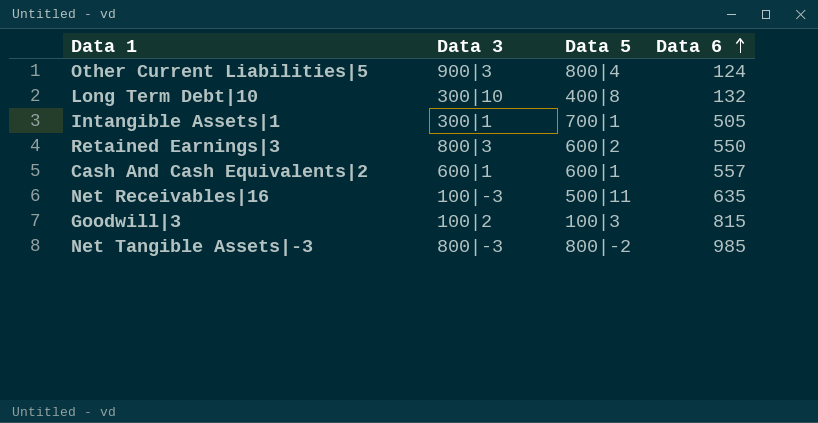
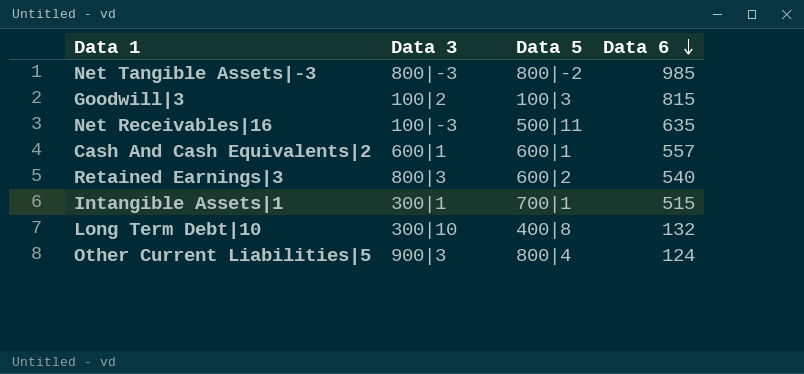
row order: Data 6 ascending -> Data 6 descending
Retained Earnings|3 | Data 6: 550 -> 540
Intangible Assets|1 | Data 6: 505 -> 515

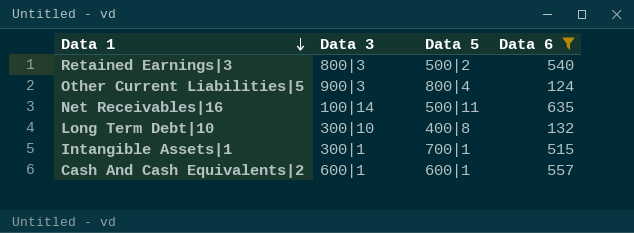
filter: none -> Data 6 <= 635
row order: Data 6 descending -> Data 1 descending
Retained Earnings|3 | Data 5: 600|2 -> 500|2
Net Receivables|16 | Data 3: 100|-3 -> 100|14

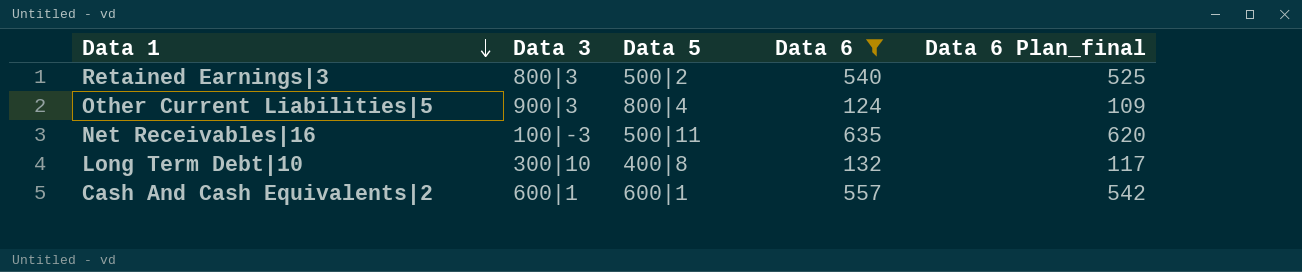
column Data 6 Plan_final | formula: none -> [Data 6] - 15
row Intangible Assets|1: 300|1 | 700|1 | 515 -> none
Net Receivables|16 | Data 3: 100|14 -> 100|-3

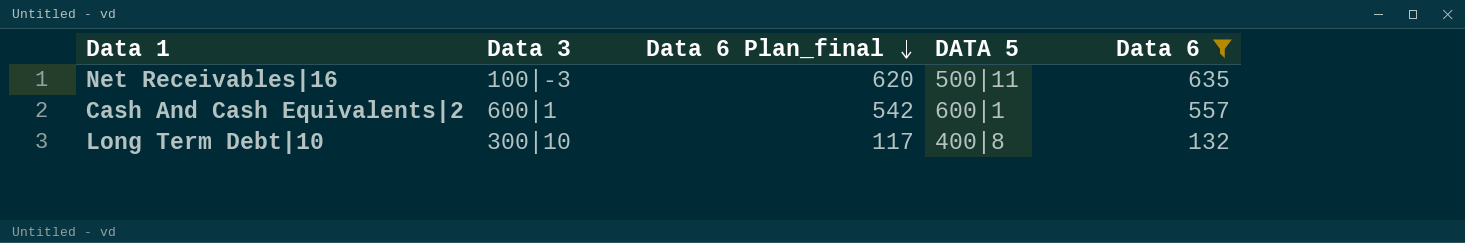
row order: Data 1 descending -> Data 6 Plan_final descending
column Data 6 Plan_final | position: 5 -> 3
column name: Data 5 -> DATA 5
row Retained Earnings|3: 800|3 | 500|2 | 540 | 525 -> none
row Other Current Liabilities|5: 900|3 | 800|4 | 124 | 109 -> none

